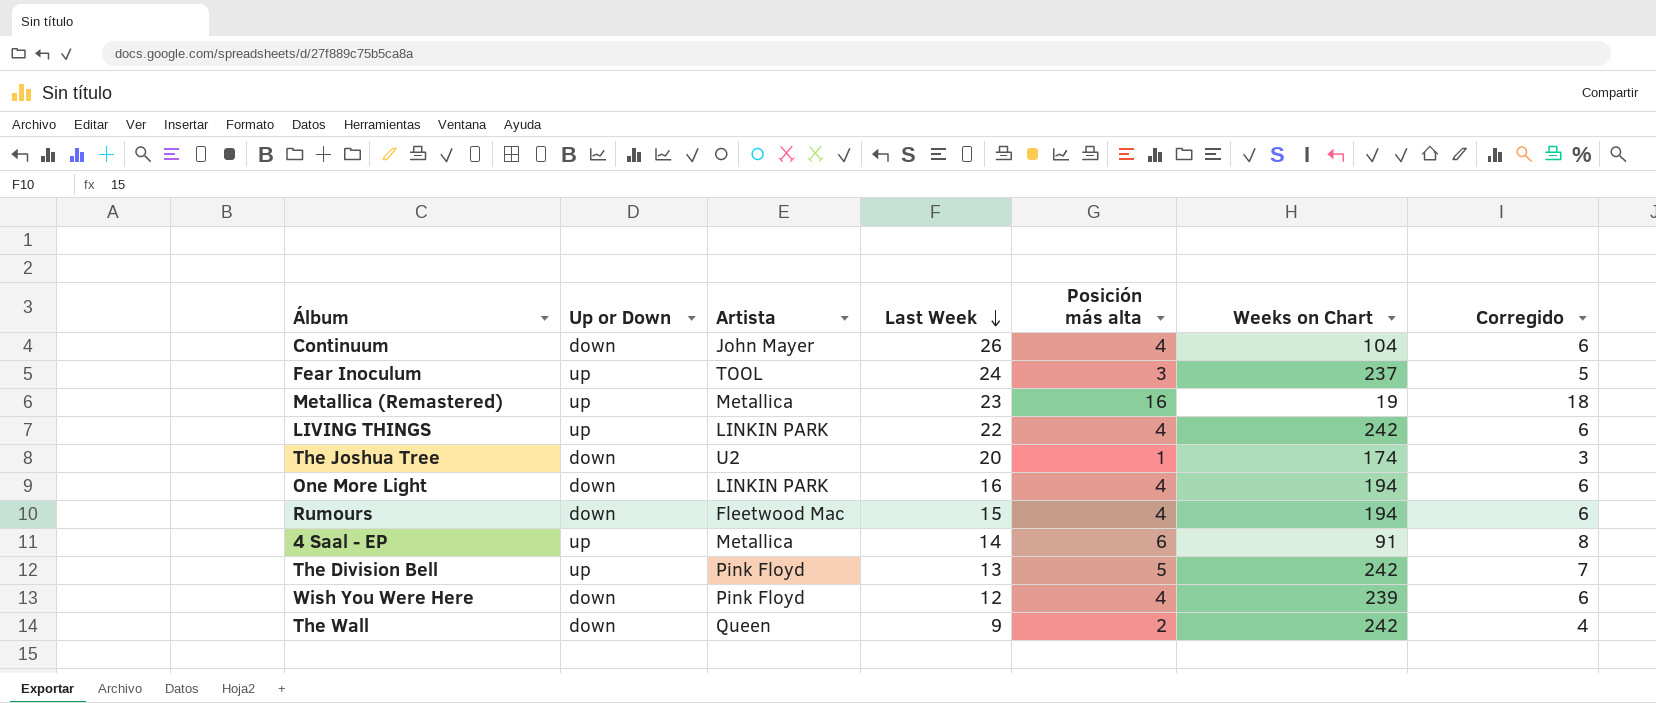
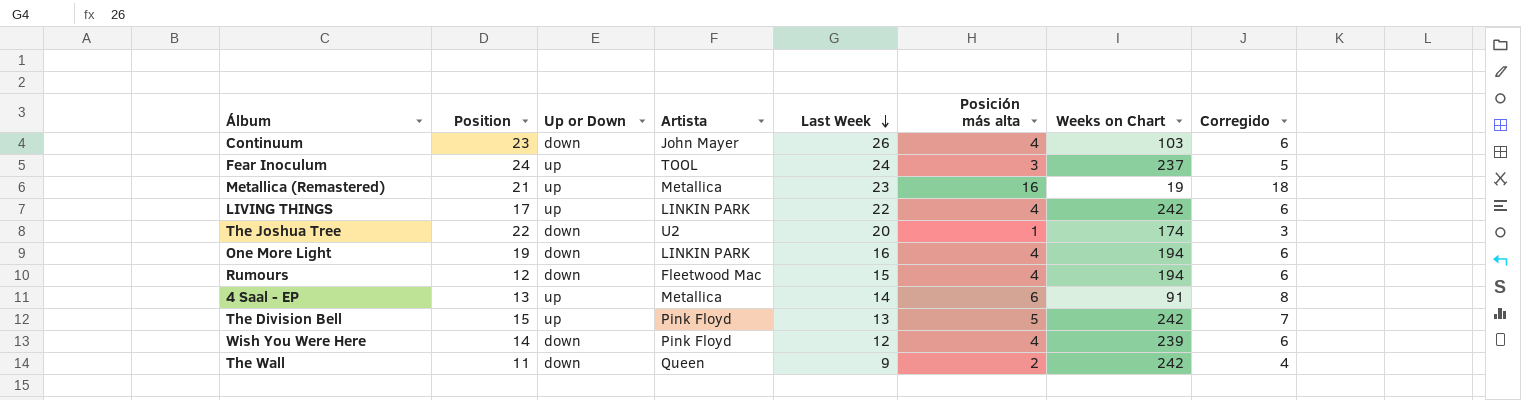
column Position | position: none -> 2
Continuum | Weeks on Chart: 104 -> 103

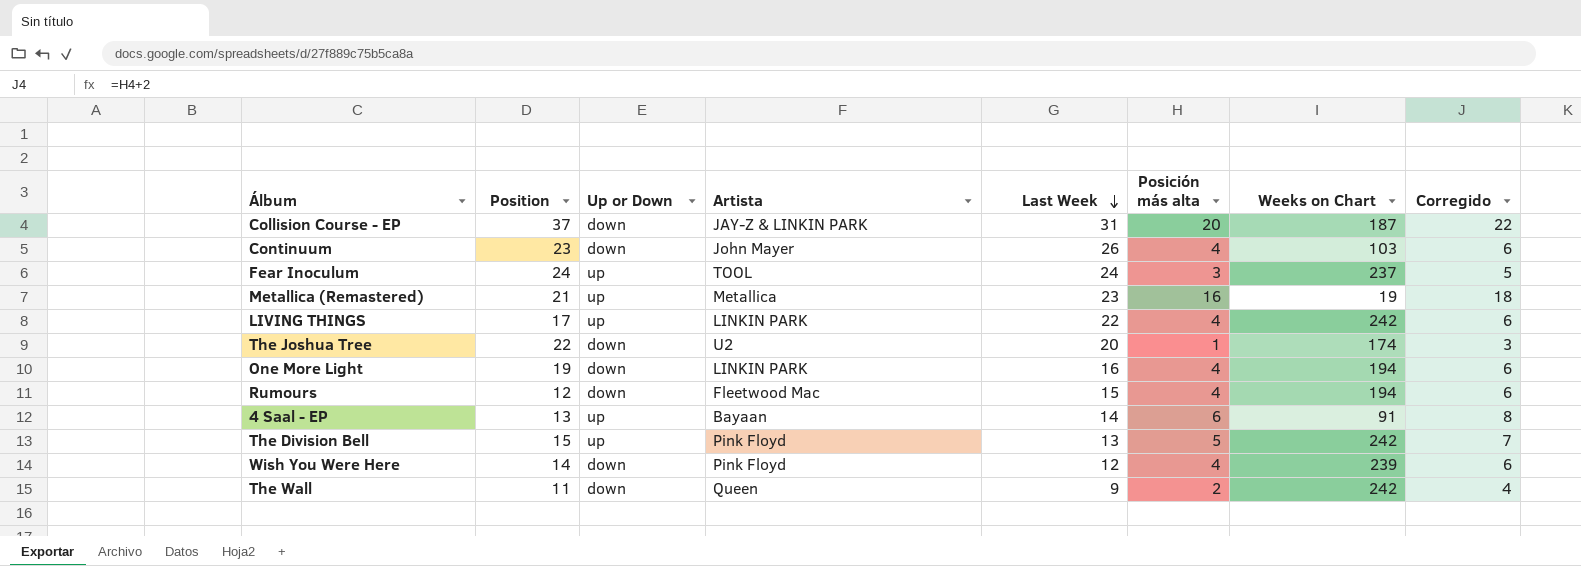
row Collision Course - EP: none -> 37 | down | JAY-Z & LINKIN PARK | 31 | 20 | 187 | 22
4 Saal - EP | Artista: Metallica -> Bayaan

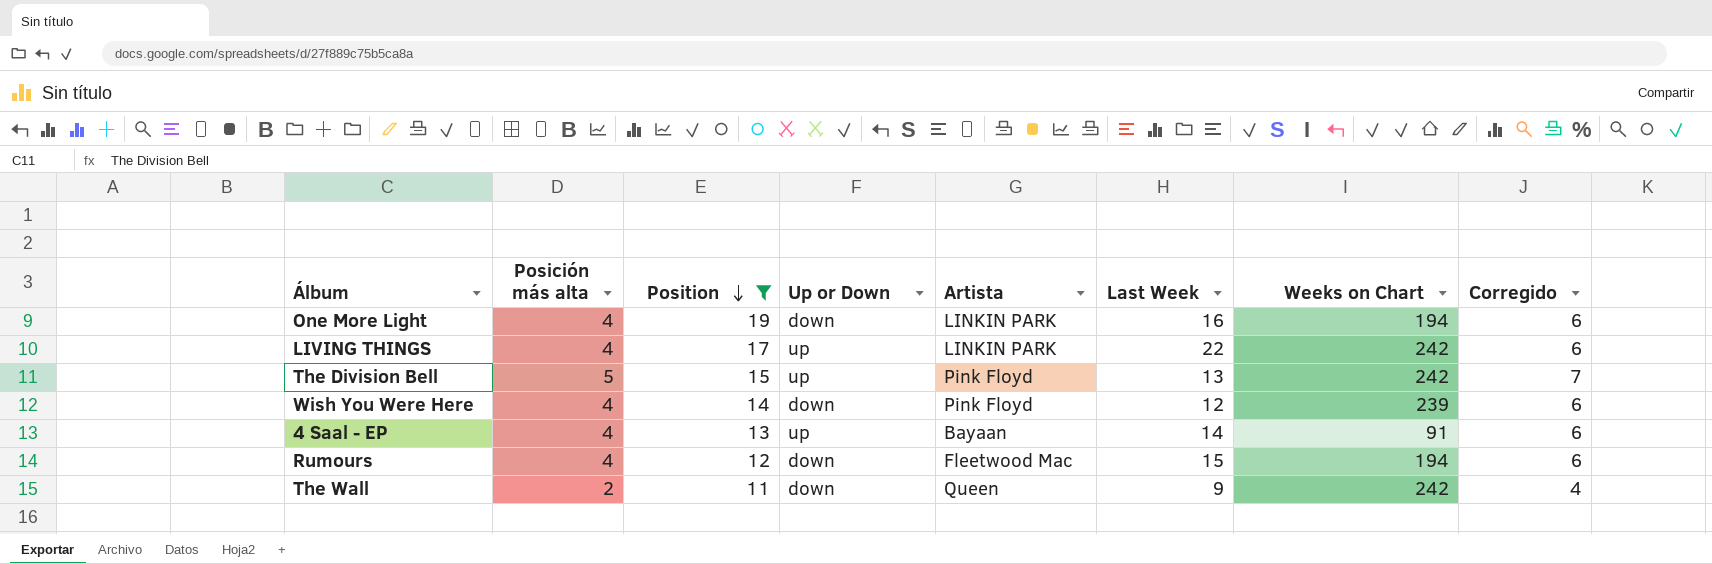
filter: none -> Position <= 19
row order: Last Week descending -> Position descending
column Posición más alta | position: 6 -> 2
4 Saal - EP | Posición más alta: 6 -> 4
4 Saal - EP | Corregido: 8 -> 6

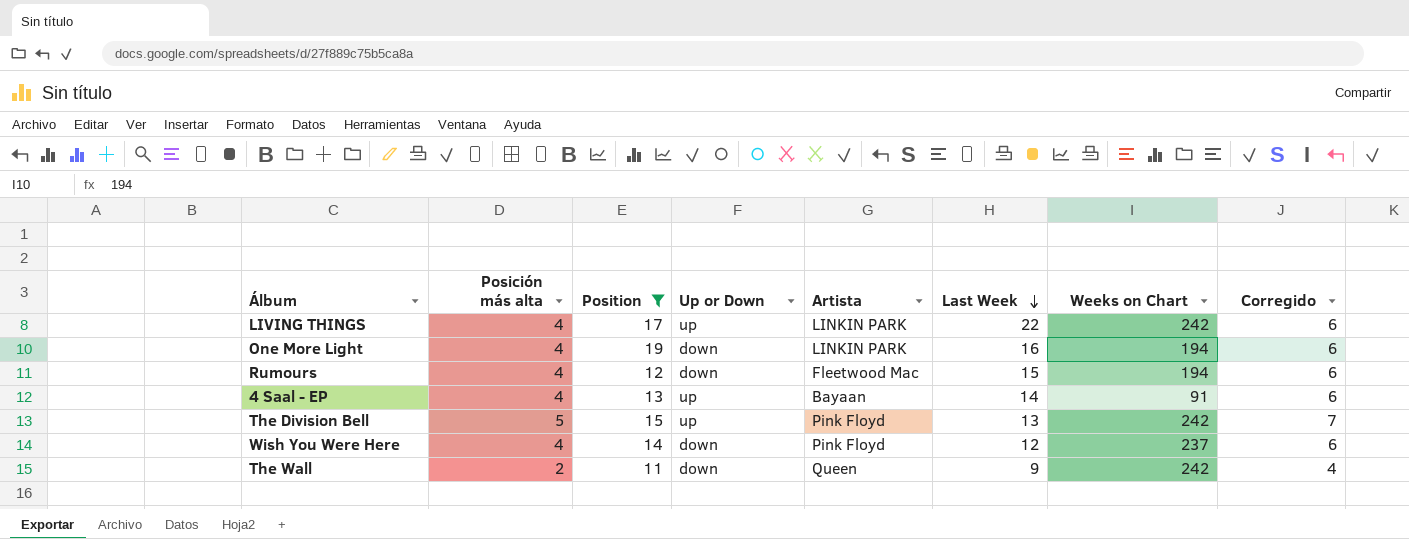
row order: Position descending -> Last Week descending
Wish You Were Here | Weeks on Chart: 239 -> 237

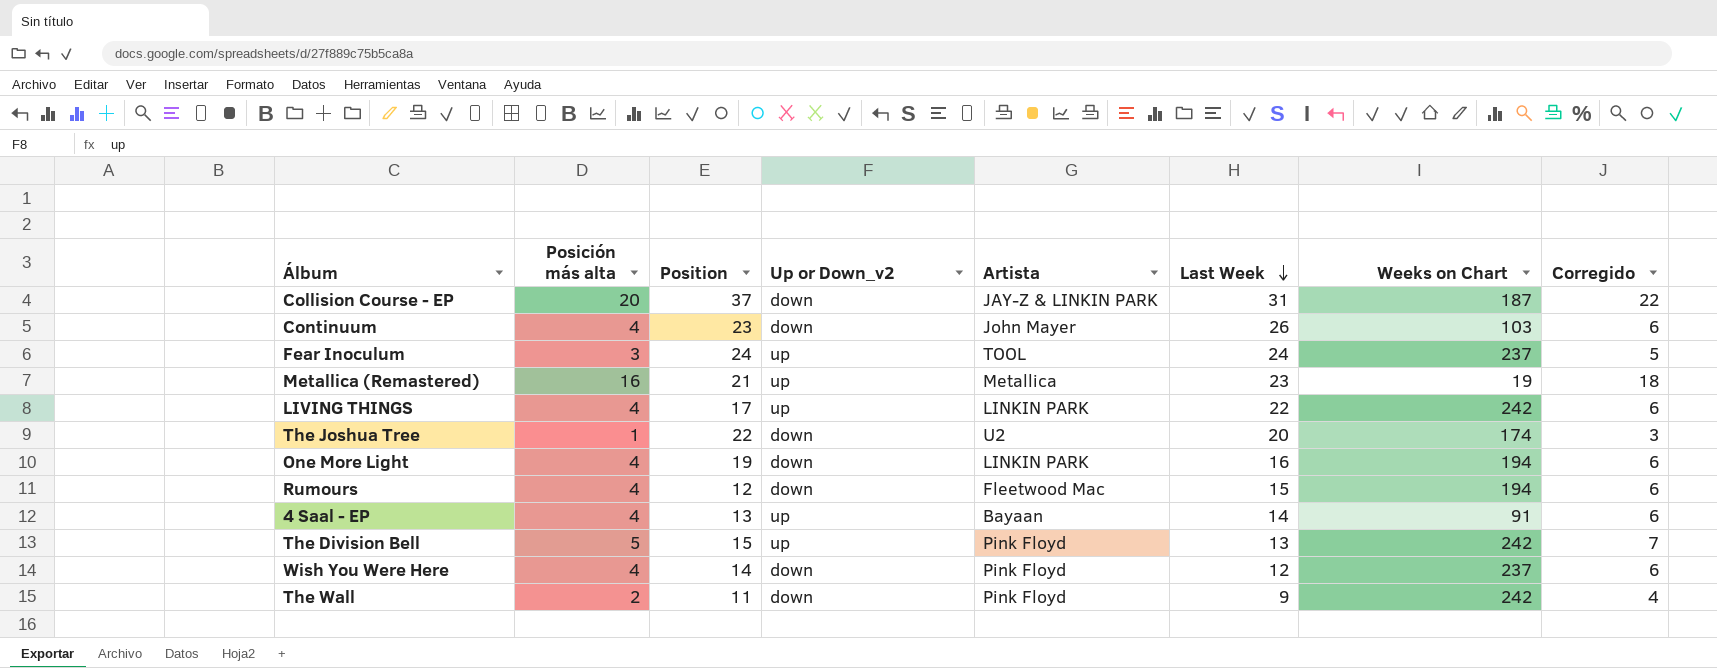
filter: Position <= 19 -> none
column name: Up or Down -> Up or Down_v2
The Wall | Artista: Queen -> Pink Floyd

